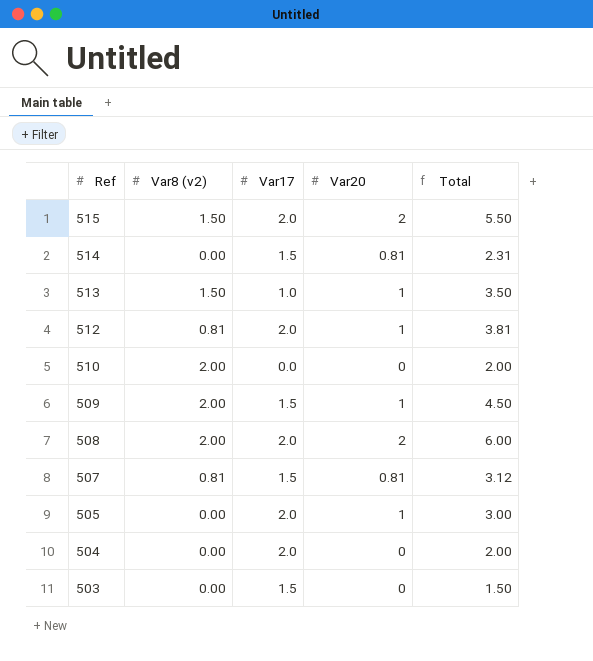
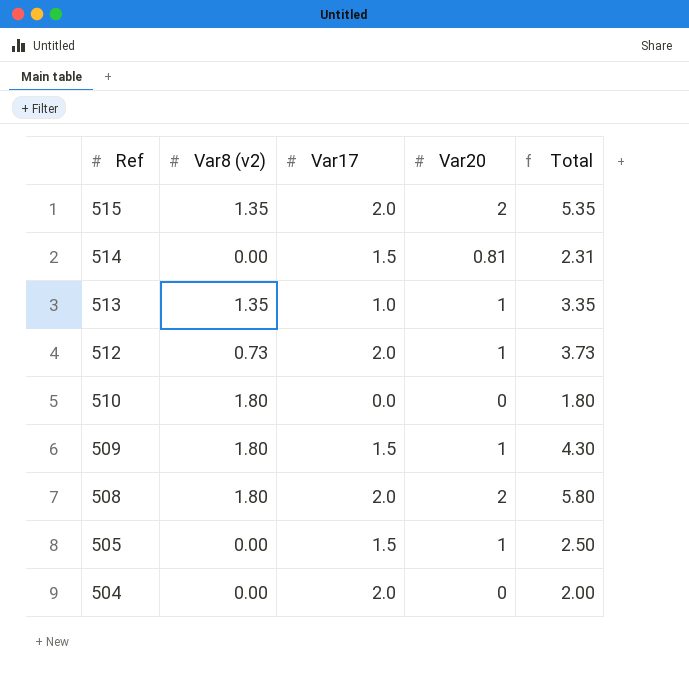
row 507: 0.81 | 1.5 | 0.81 | 3.12 -> none
row 503: 0.00 | 1.5 | 0 | 1.50 -> none
515 | Var8 (v2): 1.50 -> 1.35
515 | Total: 5.50 -> 5.35
513 | Var8 (v2): 1.50 -> 1.35
513 | Total: 3.50 -> 3.35
512 | Var8 (v2): 0.81 -> 0.73
512 | Total: 3.81 -> 3.73
510 | Var8 (v2): 2.00 -> 1.80
510 | Total: 2.00 -> 1.80
509 | Var8 (v2): 2.00 -> 1.80
509 | Total: 4.50 -> 4.30
508 | Var8 (v2): 2.00 -> 1.80
508 | Total: 6.00 -> 5.80
505 | Var17: 2.0 -> 1.5
505 | Total: 3.00 -> 2.50

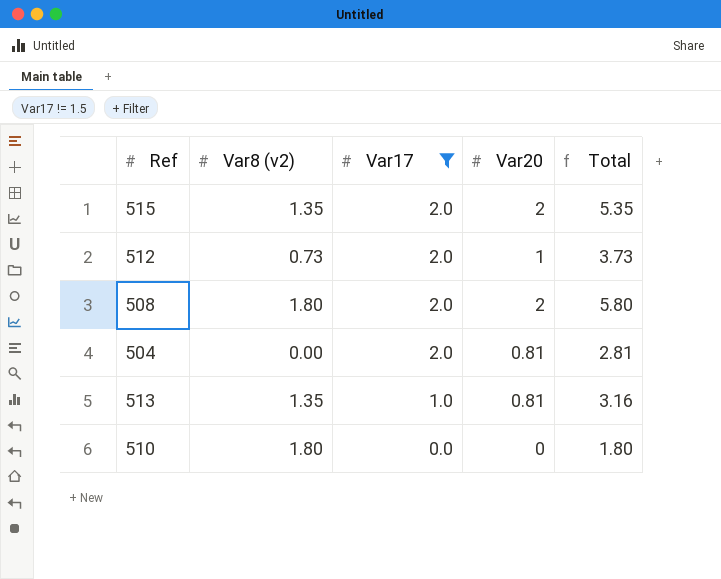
filter: none -> Var17 != 1.5
row order: Ref descending -> Var17 descending
504 | Var20: 0 -> 0.81
504 | Total: 2.00 -> 2.81
513 | Var20: 1 -> 0.81
513 | Total: 3.35 -> 3.16

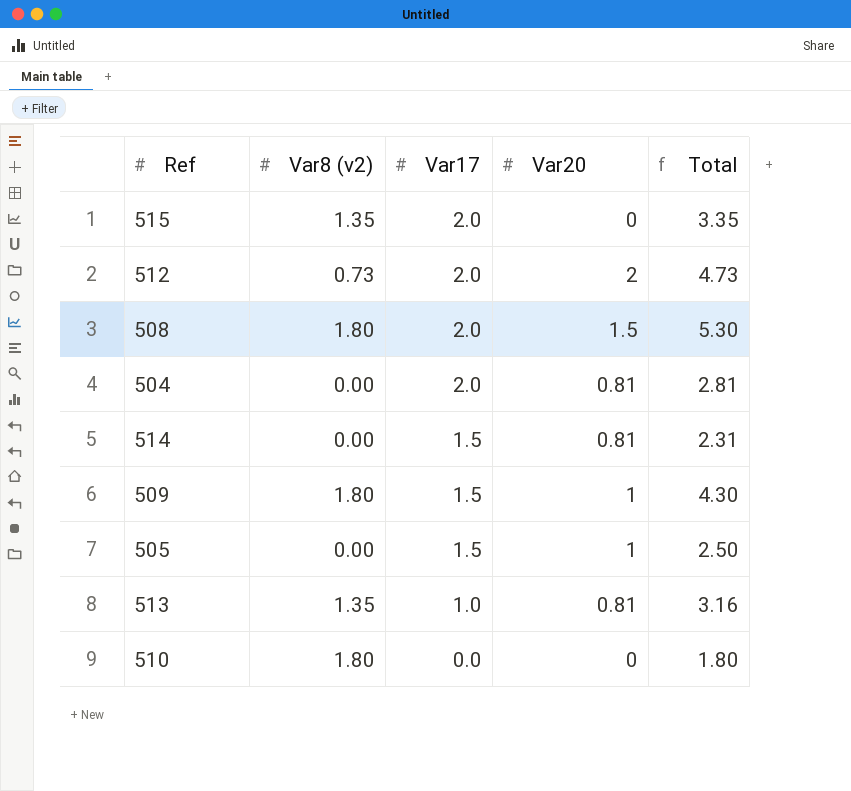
filter: Var17 != 1.5 -> none
515 | Var20: 2 -> 0
515 | Total: 5.35 -> 3.35
512 | Var20: 1 -> 2
512 | Total: 3.73 -> 4.73
508 | Var20: 2 -> 1.5
508 | Total: 5.80 -> 5.30

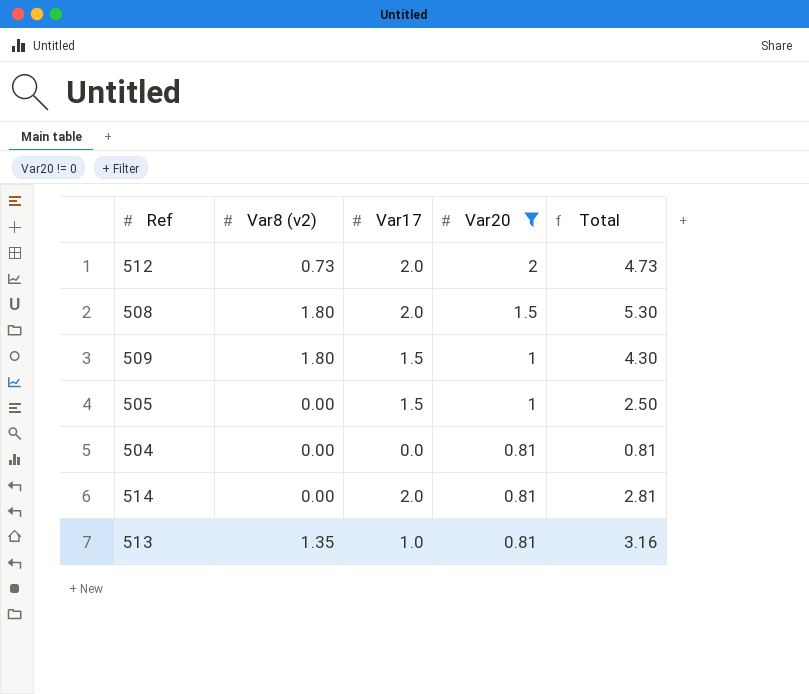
filter: none -> Var20 != 0
row order: Var17 descending -> Var20 descending
504 | Var17: 2.0 -> 0.0
504 | Total: 2.81 -> 0.81
514 | Var17: 1.5 -> 2.0
514 | Total: 2.31 -> 2.81

